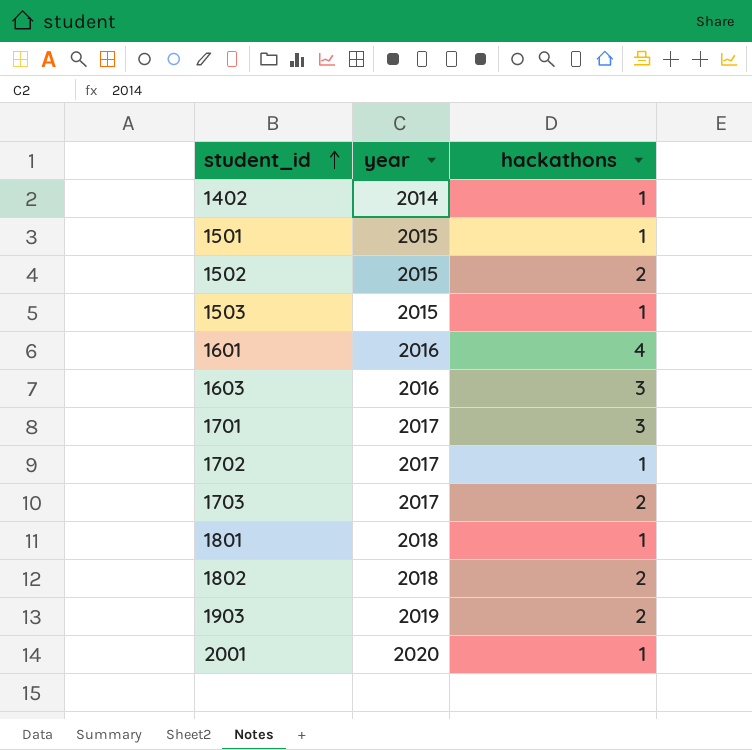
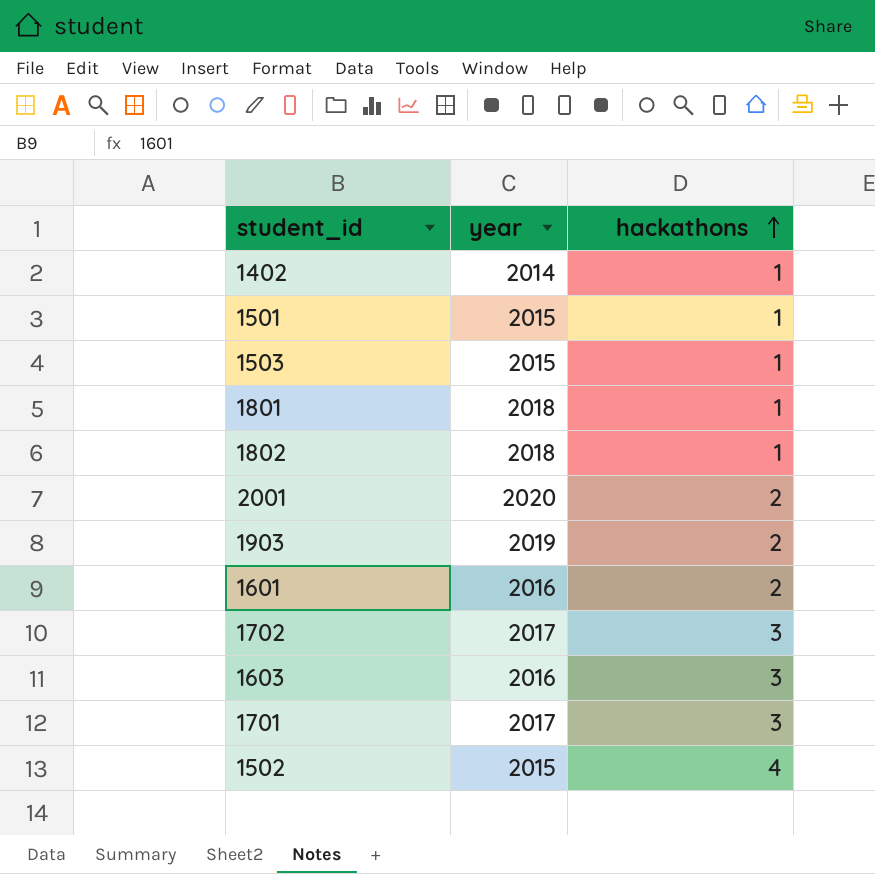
row order: student_id ascending -> hackathons ascending
row 1703: 2017 | 2 -> none
1802 | hackathons: 2 -> 1
2001 | hackathons: 1 -> 2
1601 | hackathons: 4 -> 2
1702 | hackathons: 1 -> 3
1502 | hackathons: 2 -> 4

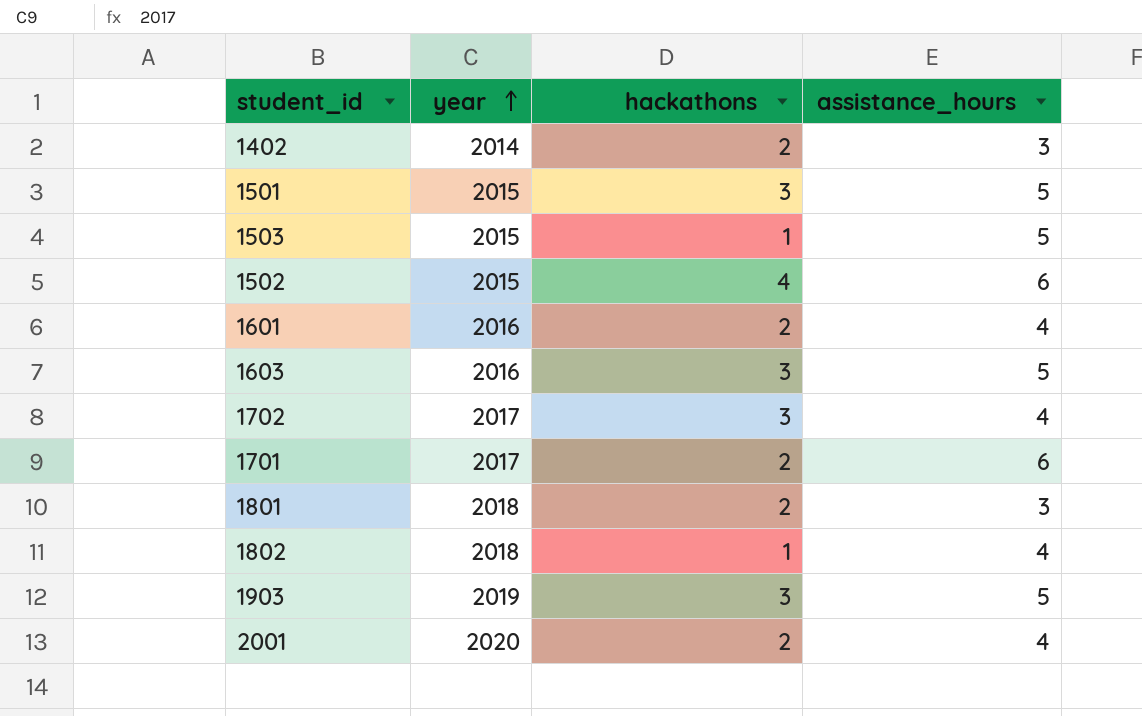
row order: hackathons ascending -> year ascending
column assistance_hours | position: none -> 4
1402 | hackathons: 1 -> 2
1501 | hackathons: 1 -> 3
1701 | hackathons: 3 -> 2
1801 | hackathons: 1 -> 2
1903 | hackathons: 2 -> 3

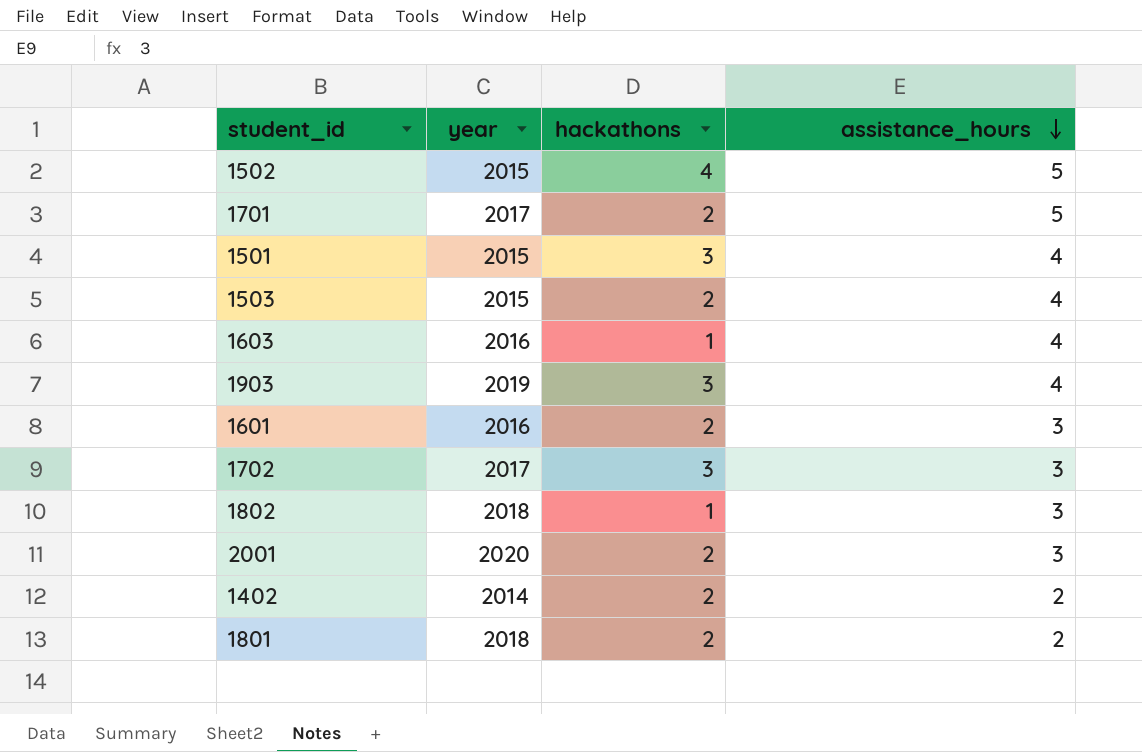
row order: year ascending -> assistance_hours descending
1502 | assistance_hours: 6 -> 5
1701 | assistance_hours: 6 -> 5
1501 | assistance_hours: 5 -> 4
1503 | hackathons: 1 -> 2
1503 | assistance_hours: 5 -> 4
1603 | hackathons: 3 -> 1
1603 | assistance_hours: 5 -> 4
1903 | assistance_hours: 5 -> 4
1601 | assistance_hours: 4 -> 3
1702 | assistance_hours: 4 -> 3
1802 | assistance_hours: 4 -> 3
2001 | assistance_hours: 4 -> 3
1402 | assistance_hours: 3 -> 2
1801 | assistance_hours: 3 -> 2

